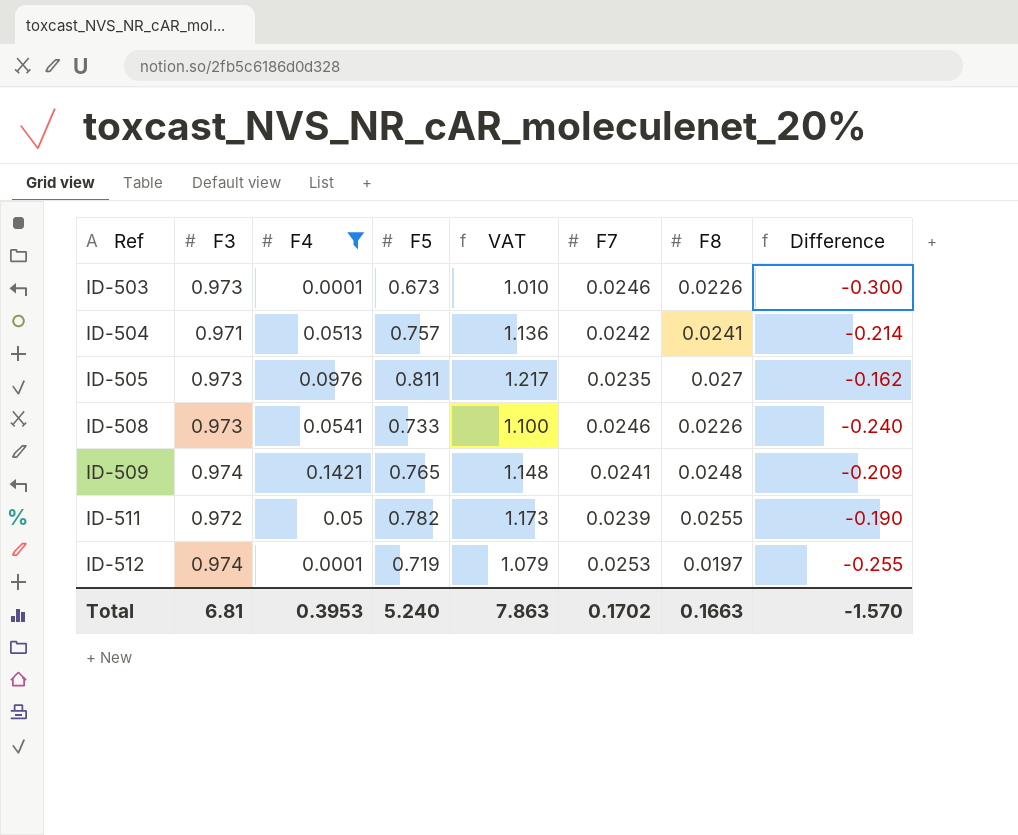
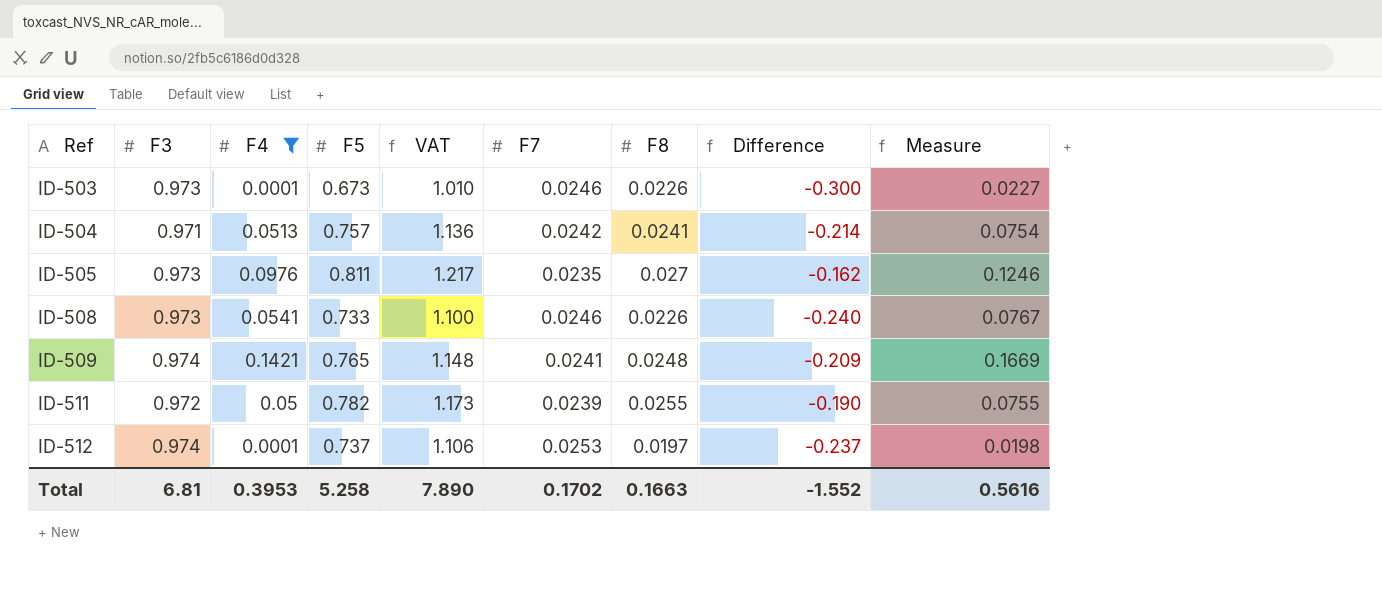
column Measure | formula: none -> [F4] + [F8]
ID-512 | F5: 0.719 -> 0.737
ID-512 | VAT: 1.079 -> 1.106
ID-512 | Difference: -0.255 -> -0.237
Total | F5: 5.240 -> 5.258
Total | VAT: 7.863 -> 7.890
Total | Difference: -1.570 -> -1.552

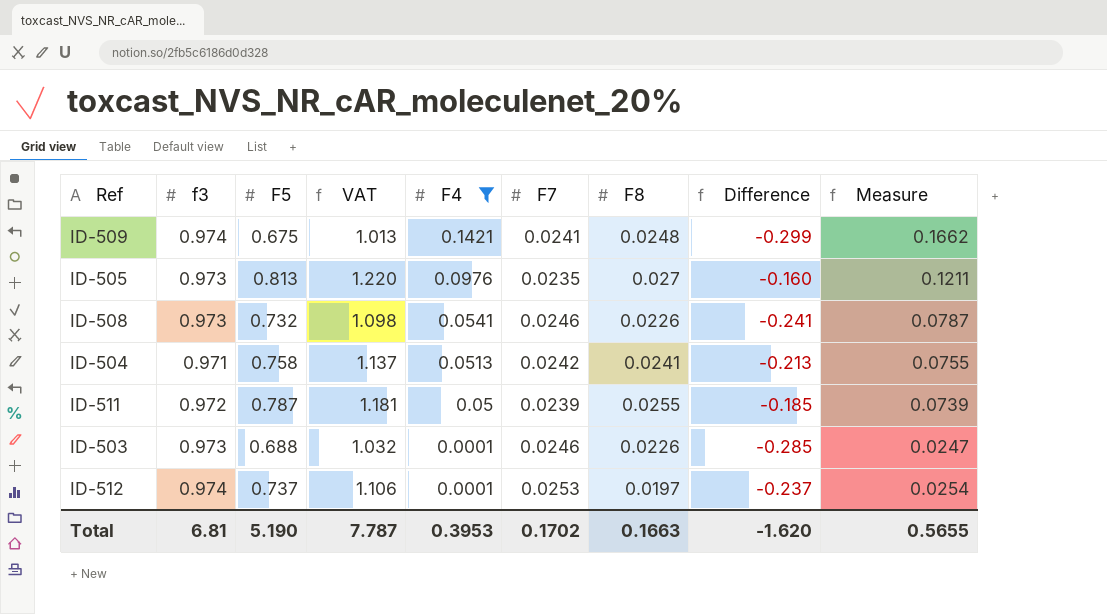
row order: Ref ascending -> F4 descending
column name: F3 -> f3
column F4 | position: 3 -> 5
column Measure | formula: [F4] + [F8] -> [F4] + [F7]
ID-509 | F5: 0.765 -> 0.675
ID-509 | VAT: 1.148 -> 1.013
ID-509 | Difference: -0.209 -> -0.299
ID-505 | F5: 0.811 -> 0.813
ID-505 | VAT: 1.217 -> 1.220
ID-505 | Difference: -0.162 -> -0.160
ID-508 | F5: 0.733 -> 0.732
ID-508 | VAT: 1.100 -> 1.098
ID-508 | Difference: -0.240 -> -0.241
ID-504 | F5: 0.757 -> 0.758
ID-504 | VAT: 1.136 -> 1.137
ID-504 | Difference: -0.214 -> -0.213
ID-511 | F5: 0.782 -> 0.787
ID-511 | VAT: 1.173 -> 1.181
ID-511 | Difference: -0.190 -> -0.185
ID-503 | F5: 0.673 -> 0.688
ID-503 | VAT: 1.010 -> 1.032
ID-503 | Difference: -0.300 -> -0.285
Total | F5: 5.258 -> 5.190
Total | VAT: 7.890 -> 7.787
Total | Difference: -1.552 -> -1.620
Total | Measure: 0.5616 -> 0.5655

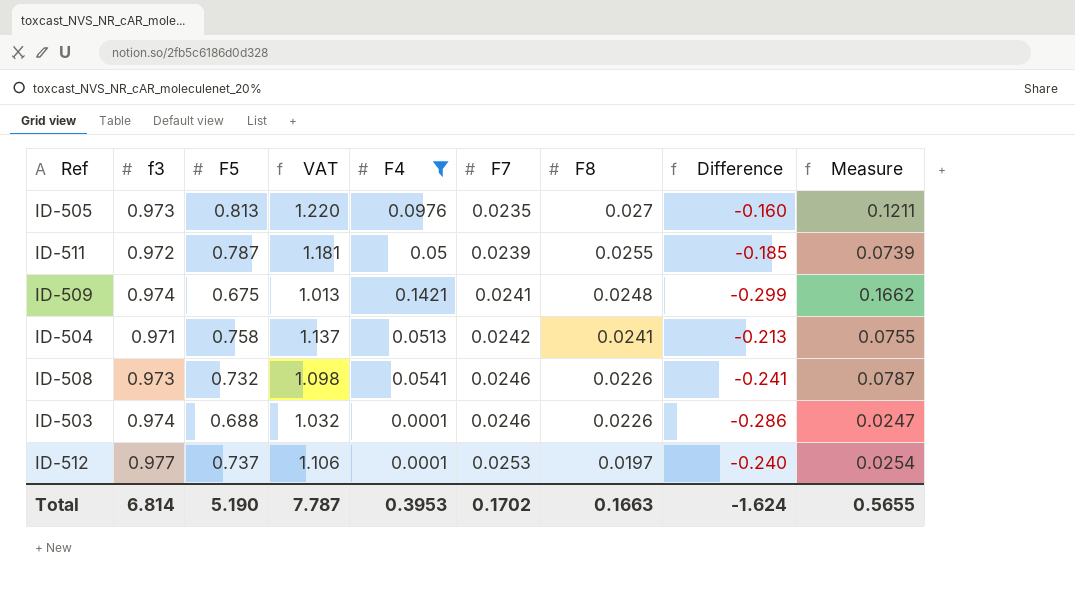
row order: F4 descending -> F7 ascending
ID-503 | f3: 0.973 -> 0.974
ID-503 | Difference: -0.285 -> -0.286
ID-512 | f3: 0.974 -> 0.977
ID-512 | Difference: -0.237 -> -0.240
Total | f3: 6.81 -> 6.814
Total | Difference: -1.620 -> -1.624

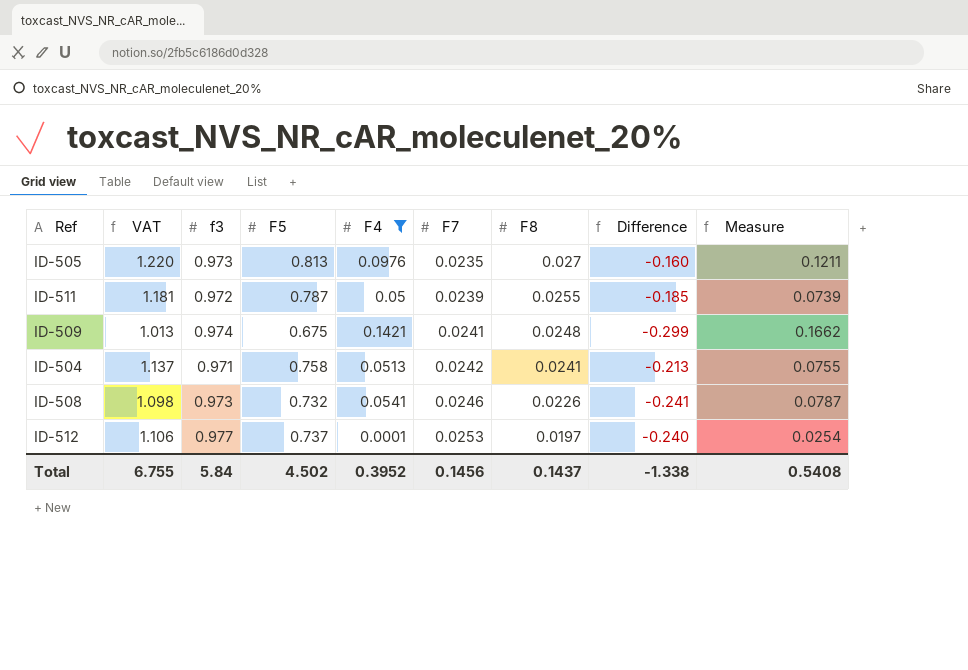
column VAT | position: 4 -> 2
row ID-503: 0.974 | 0.688 | 1.032 | 0.0001 | 0.0246 | 0.0226 | -0.286 | 0.0247 -> none
Total | VAT: 7.787 -> 6.755
Total | f3: 6.814 -> 5.84
Total | F5: 5.190 -> 4.502
Total | F4: 0.3953 -> 0.3952
Total | F7: 0.1702 -> 0.1456
Total | F8: 0.1663 -> 0.1437
Total | Difference: -1.624 -> -1.338
Total | Measure: 0.5655 -> 0.5408

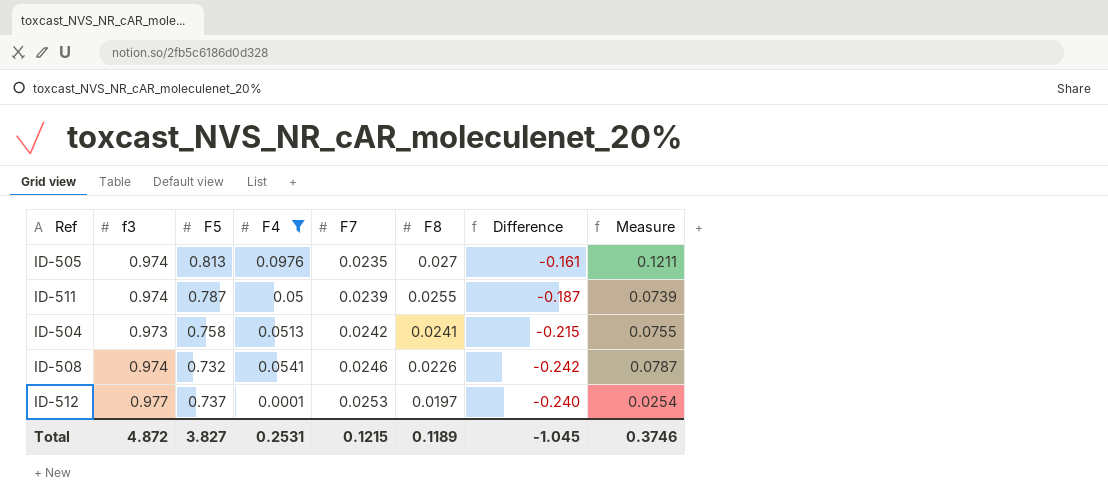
column VAT | formula: [F5] * 1.5 -> none
row ID-509: 1.013 | 0.974 | 0.675 | 0.1421 | 0.0241 | 0.0248 | -0.299 | 0.1662 -> none
ID-505 | f3: 0.973 -> 0.974
ID-505 | Difference: -0.160 -> -0.161
ID-511 | f3: 0.972 -> 0.974
ID-511 | Difference: -0.185 -> -0.187
ID-504 | f3: 0.971 -> 0.973
ID-504 | Difference: -0.213 -> -0.215
ID-508 | f3: 0.973 -> 0.974
ID-508 | Difference: -0.241 -> -0.242
Total | f3: 5.84 -> 4.872
Total | F5: 4.502 -> 3.827
Total | F4: 0.3952 -> 0.2531
Total | F7: 0.1456 -> 0.1215
Total | F8: 0.1437 -> 0.1189
Total | Difference: -1.338 -> -1.045
Total | Measure: 0.5408 -> 0.3746

